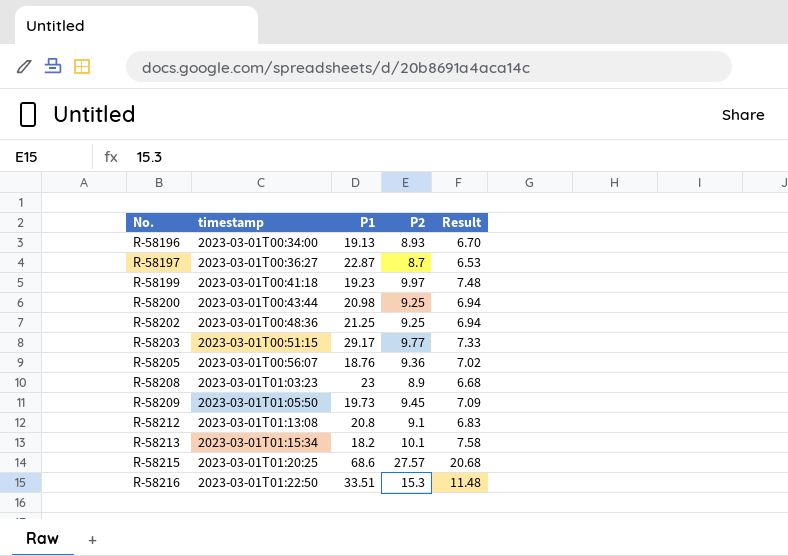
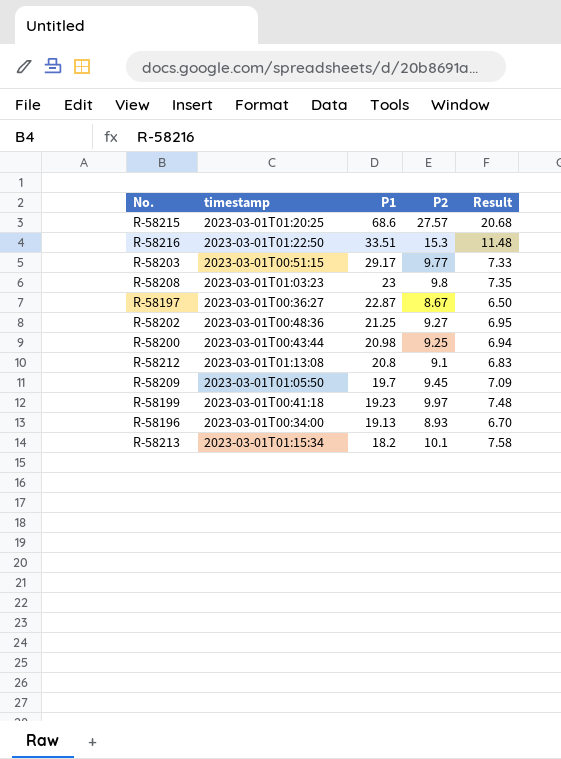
row order: No. ascending -> P1 descending
row R-58205: 2023-03-01T00:56:07 | 18.76 | 9.36 | 7.02 -> none
R-58208 | P2: 8.9 -> 9.8
R-58208 | Result: 6.68 -> 7.35
R-58197 | P2: 8.7 -> 8.67
R-58197 | Result: 6.53 -> 6.50
R-58202 | P2: 9.25 -> 9.27
R-58202 | Result: 6.94 -> 6.95
R-58209 | P1: 19.73 -> 19.7

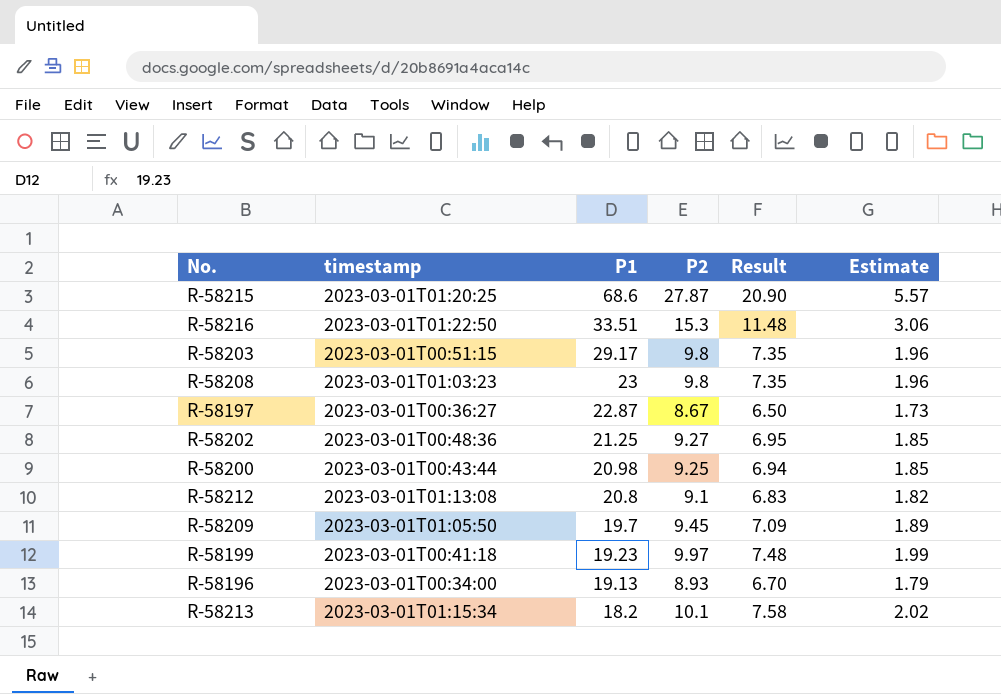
column Estimate | formula: none -> [P2] * 0.2
R-58215 | P2: 27.57 -> 27.87
R-58215 | Result: 20.68 -> 20.90
R-58203 | P2: 9.77 -> 9.8
R-58203 | Result: 7.33 -> 7.35

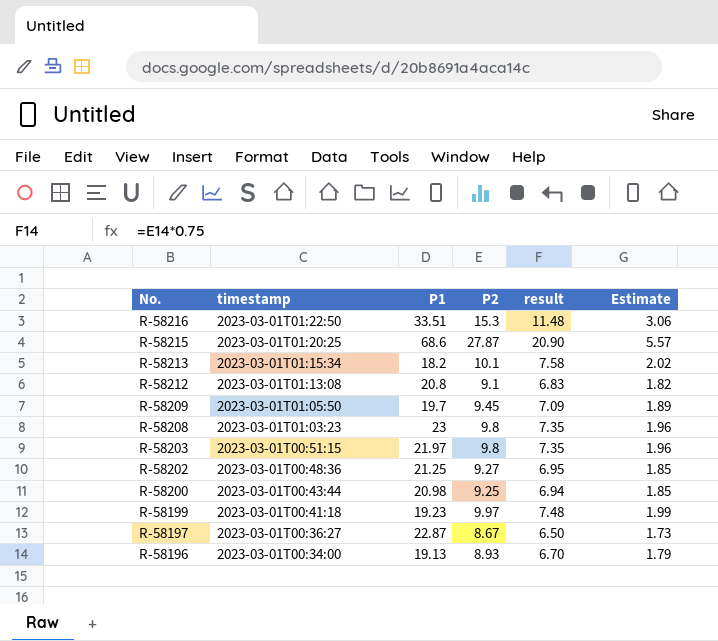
row order: P1 descending -> No. descending
column name: Result -> result
R-58203 | P1: 29.17 -> 21.97

